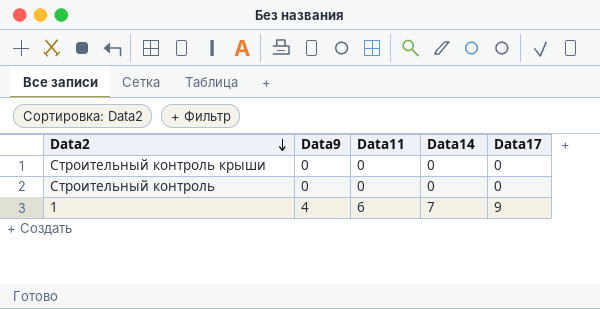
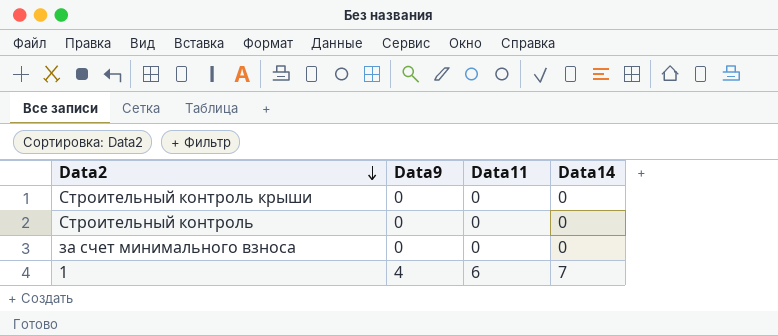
column Data17 | position: 5 -> none
row за счет минимального взноса: none -> 0 | 0 | 0

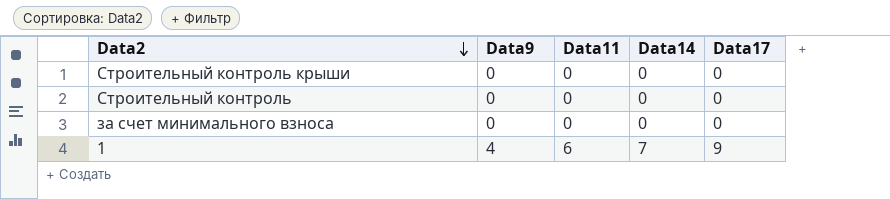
column Data17 | position: none -> 5

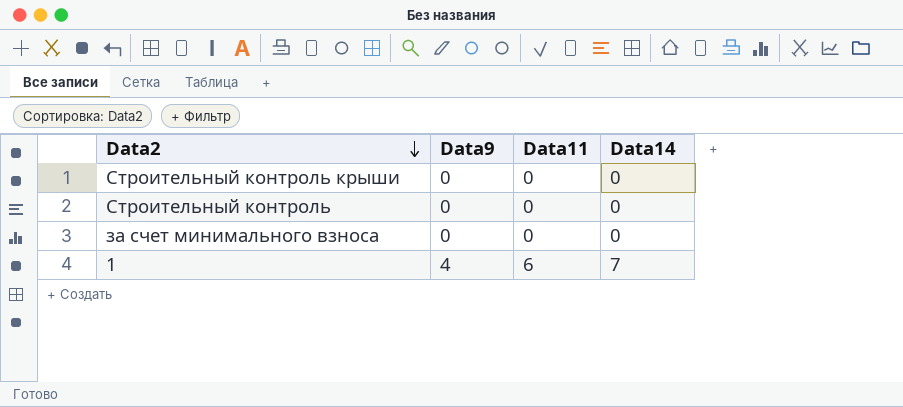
column Data17 | position: 5 -> none

